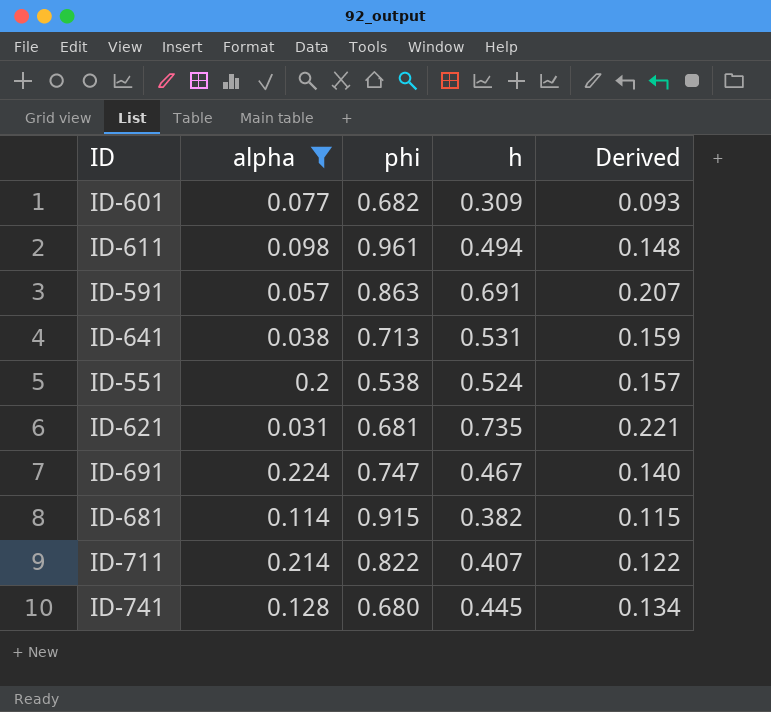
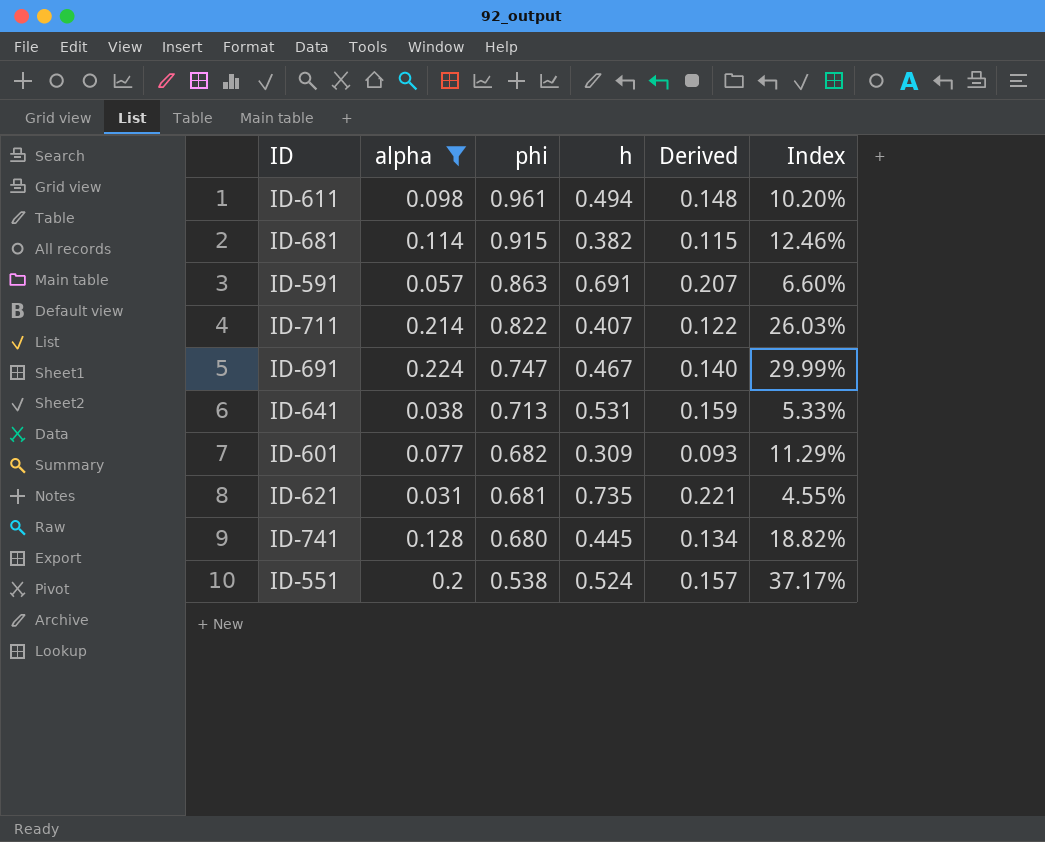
row order: none -> phi descending
column Index | formula: none -> [alpha] / [phi]

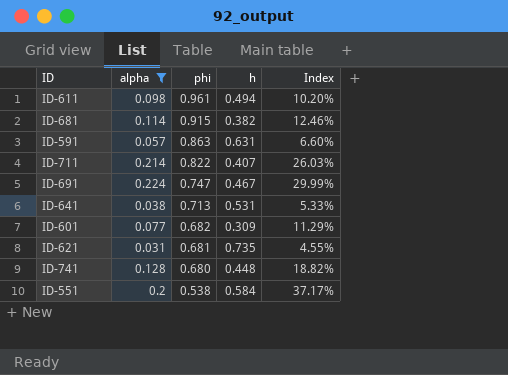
column Derived | formula: [h] * 0.3 -> none
ID-591 | h: 0.691 -> 0.631
ID-741 | h: 0.445 -> 0.448
ID-551 | h: 0.524 -> 0.584

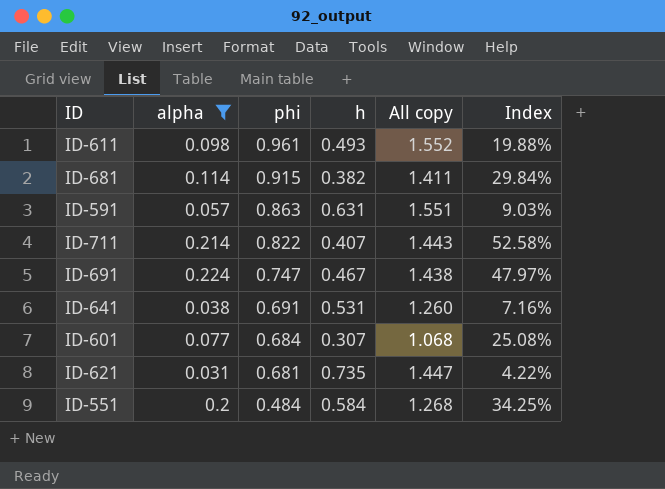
column All copy | formula: none -> [alpha] + [phi] + [h]
column Index | formula: [alpha] / [phi] -> [alpha] / [h]
row ID-741: 0.128 | 0.680 | 0.448 | 18.82% -> none
ID-611 | h: 0.494 -> 0.493
ID-641 | phi: 0.713 -> 0.691
ID-601 | phi: 0.682 -> 0.684
ID-601 | h: 0.309 -> 0.307
ID-551 | phi: 0.538 -> 0.484

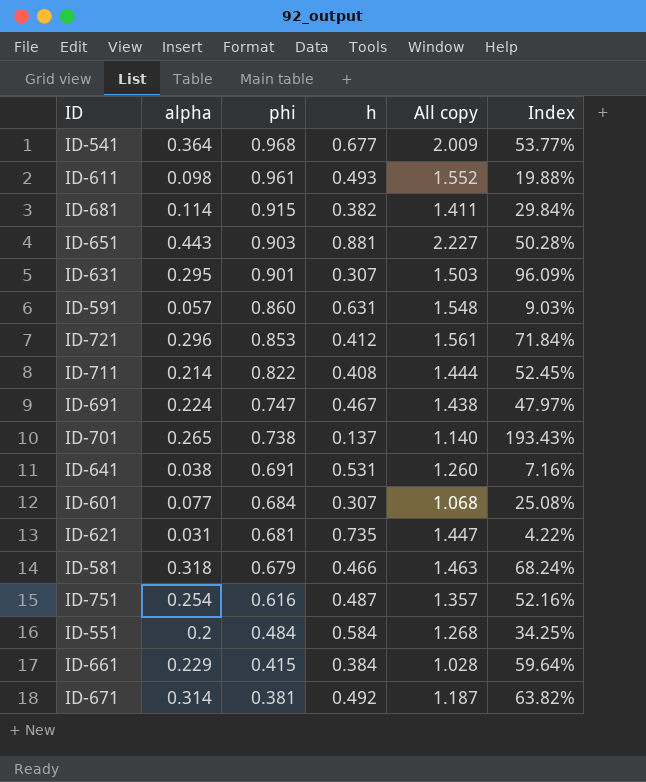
filter: alpha <= 0.224 -> none
ID-591 | phi: 0.863 -> 0.860
ID-591 | All copy: 1.551 -> 1.548
ID-711 | h: 0.407 -> 0.408
ID-711 | All copy: 1.443 -> 1.444
ID-711 | Index: 52.58% -> 52.45%

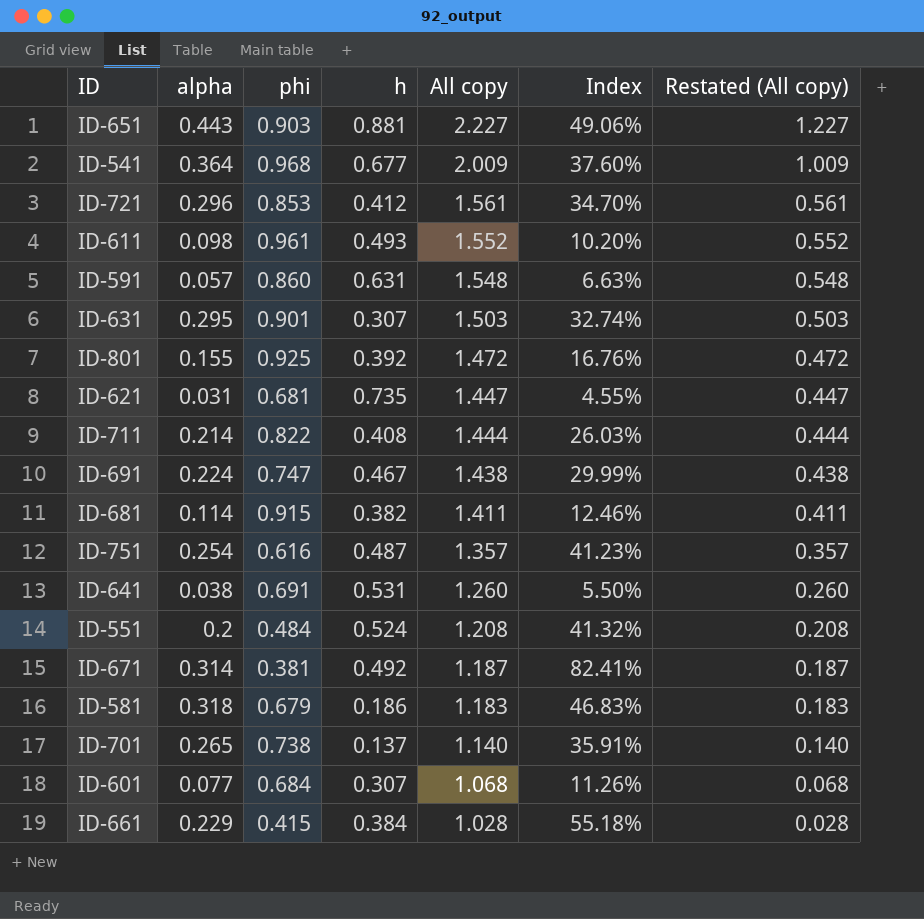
row order: phi descending -> All copy descending
column Index | formula: [alpha] / [h] -> [alpha] / [phi]
column Restated (All copy) | formula: none -> [All copy] - 1
row ID-801: none -> 0.155 | 0.925 | 0.392 | 1.472 | 16.76% | 0.472
ID-551 | h: 0.584 -> 0.524
ID-551 | All copy: 1.268 -> 1.208
ID-581 | h: 0.466 -> 0.186
ID-581 | All copy: 1.463 -> 1.183

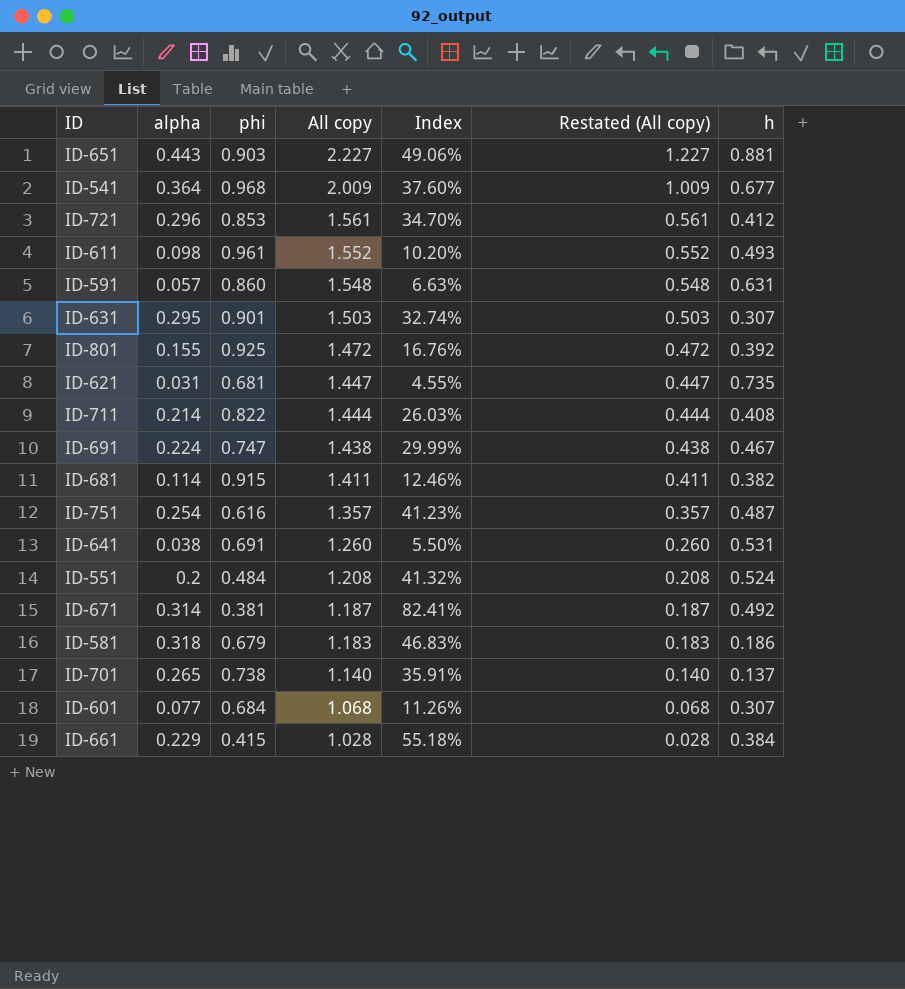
column h | position: 4 -> 7

